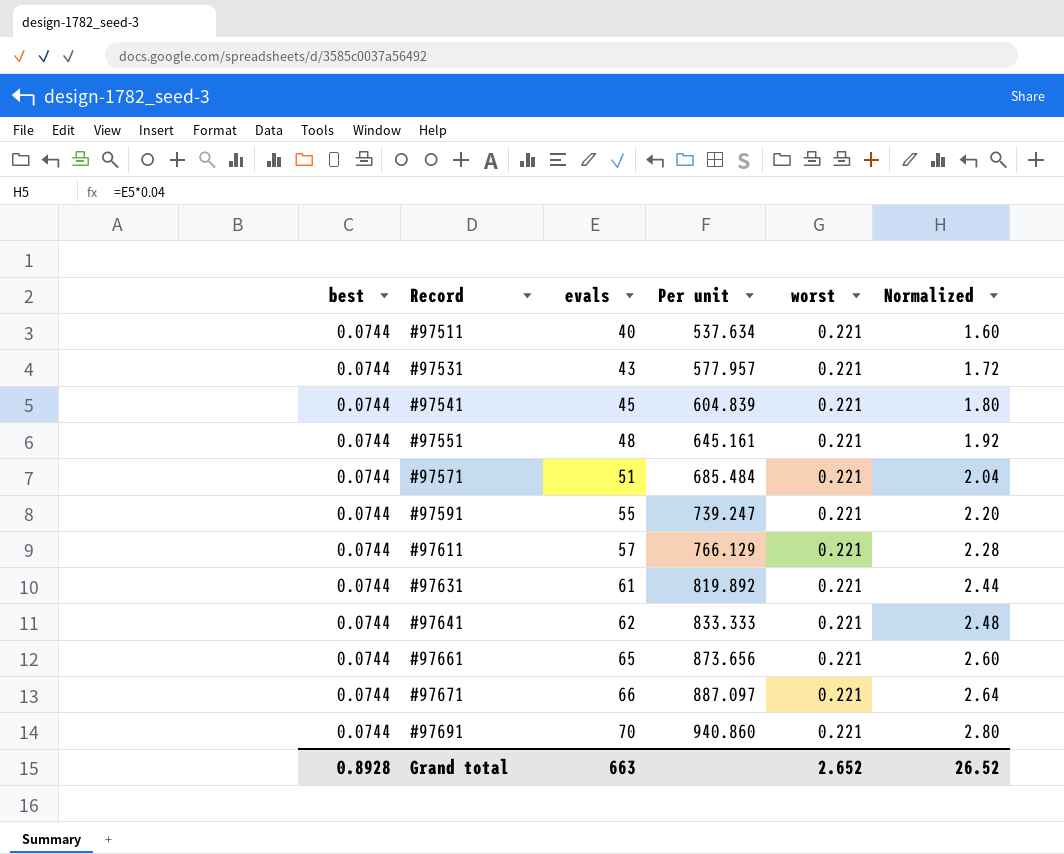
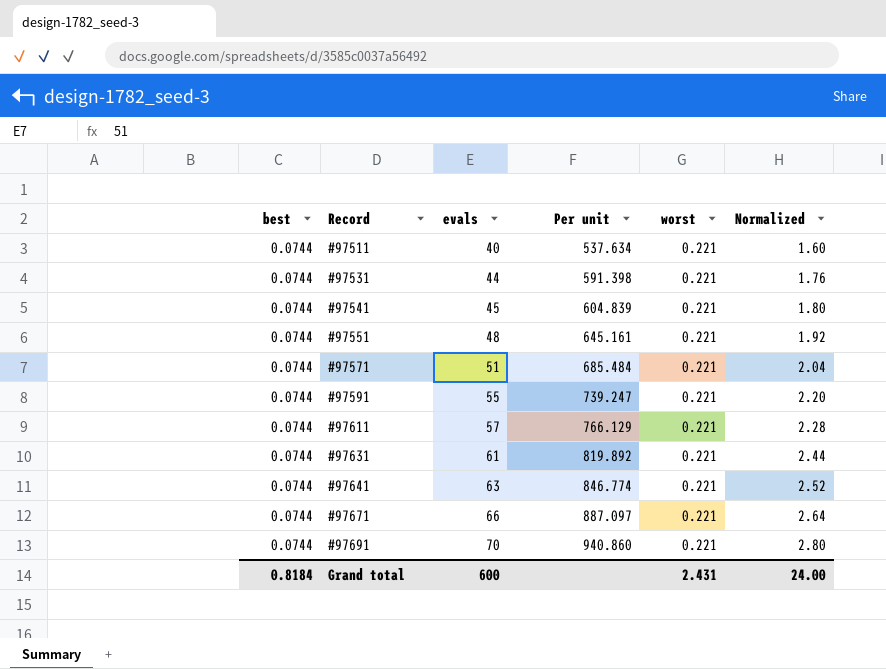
row #97661: 0.0744 | 65 | 873.656 | 0.221 | 2.60 -> none
#97531 | evals: 43 -> 44
#97531 | Per unit: 577.957 -> 591.398
#97531 | Normalized: 1.72 -> 1.76
#97641 | evals: 62 -> 63
#97641 | Per unit: 833.333 -> 846.774
#97641 | Normalized: 2.48 -> 2.52
Grand total | best: 0.8928 -> 0.8184
Grand total | evals: 663 -> 600
Grand total | worst: 2.652 -> 2.431
Grand total | Normalized: 26.52 -> 24.00

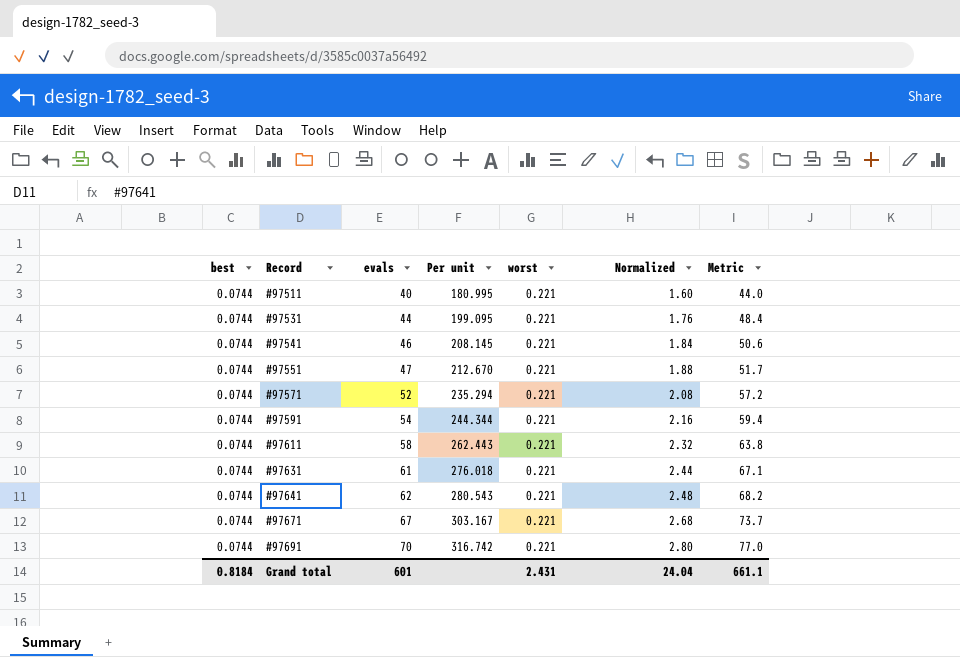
column Per unit | formula: [evals] / [best] -> [evals] / [worst]
column Metric | formula: none -> [evals] * 1.1
#97541 | evals: 45 -> 46
#97541 | Normalized: 1.80 -> 1.84
#97551 | evals: 48 -> 47
#97551 | Normalized: 1.92 -> 1.88
#97571 | evals: 51 -> 52
#97571 | Normalized: 2.04 -> 2.08
#97591 | evals: 55 -> 54
#97591 | Normalized: 2.20 -> 2.16
#97611 | evals: 57 -> 58
#97611 | Normalized: 2.28 -> 2.32
#97641 | evals: 63 -> 62
#97641 | Normalized: 2.52 -> 2.48
#97671 | evals: 66 -> 67
#97671 | Normalized: 2.64 -> 2.68
Grand total | evals: 600 -> 601
Grand total | Normalized: 24.00 -> 24.04

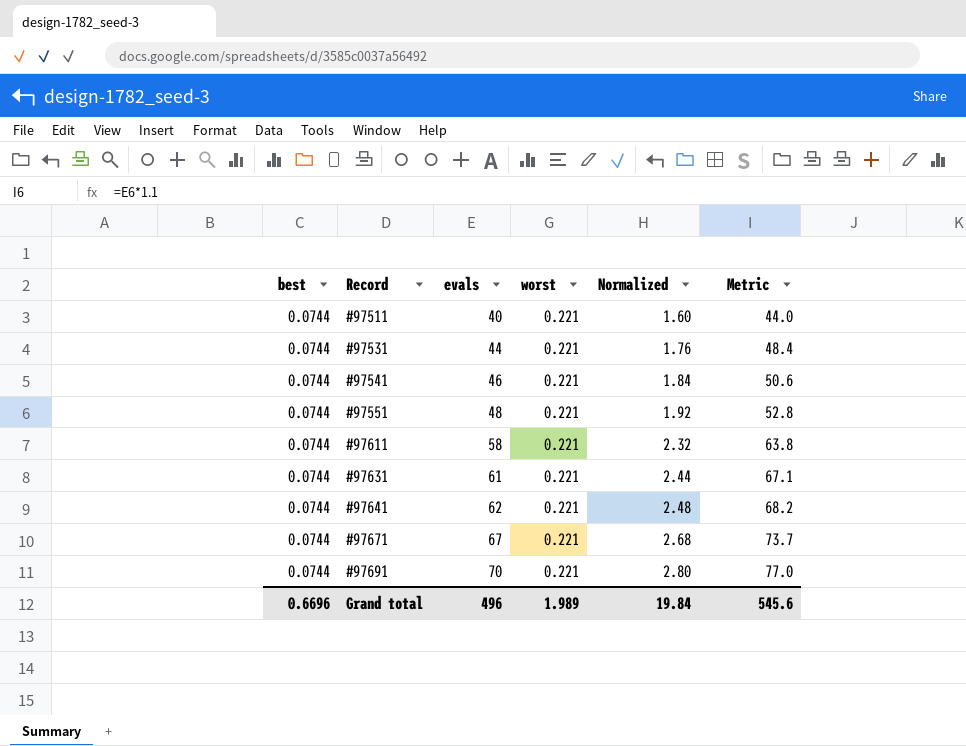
column Per unit | formula: [evals] / [worst] -> none
row #97571: 0.0744 | 52 | 235.294 | 0.221 | 2.08 | 57.2 -> none
row #97591: 0.0744 | 54 | 244.344 | 0.221 | 2.16 | 59.4 -> none
#97551 | evals: 47 -> 48
#97551 | Normalized: 1.88 -> 1.92
#97551 | Metric: 51.7 -> 52.8
Grand total | best: 0.8184 -> 0.6696
Grand total | evals: 601 -> 496
Grand total | worst: 2.431 -> 1.989
Grand total | Normalized: 24.04 -> 19.84
Grand total | Metric: 661.1 -> 545.6

